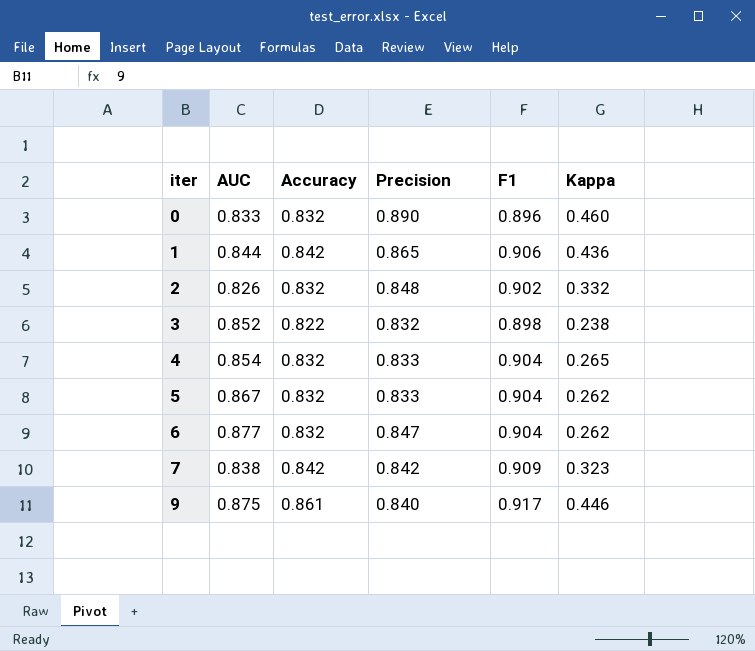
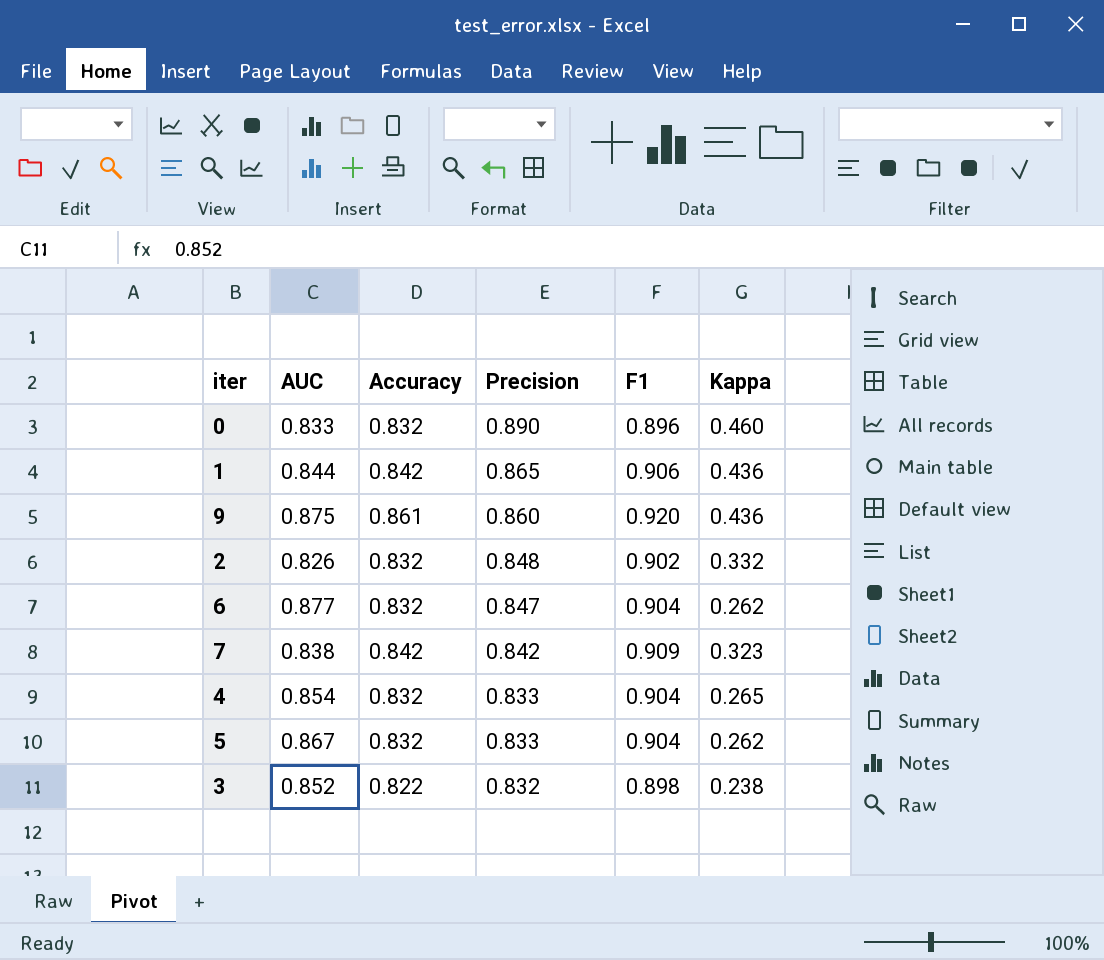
row order: iter ascending -> Precision descending
9 | Precision: 0.840 -> 0.860
9 | F1: 0.917 -> 0.920
9 | Kappa: 0.446 -> 0.436

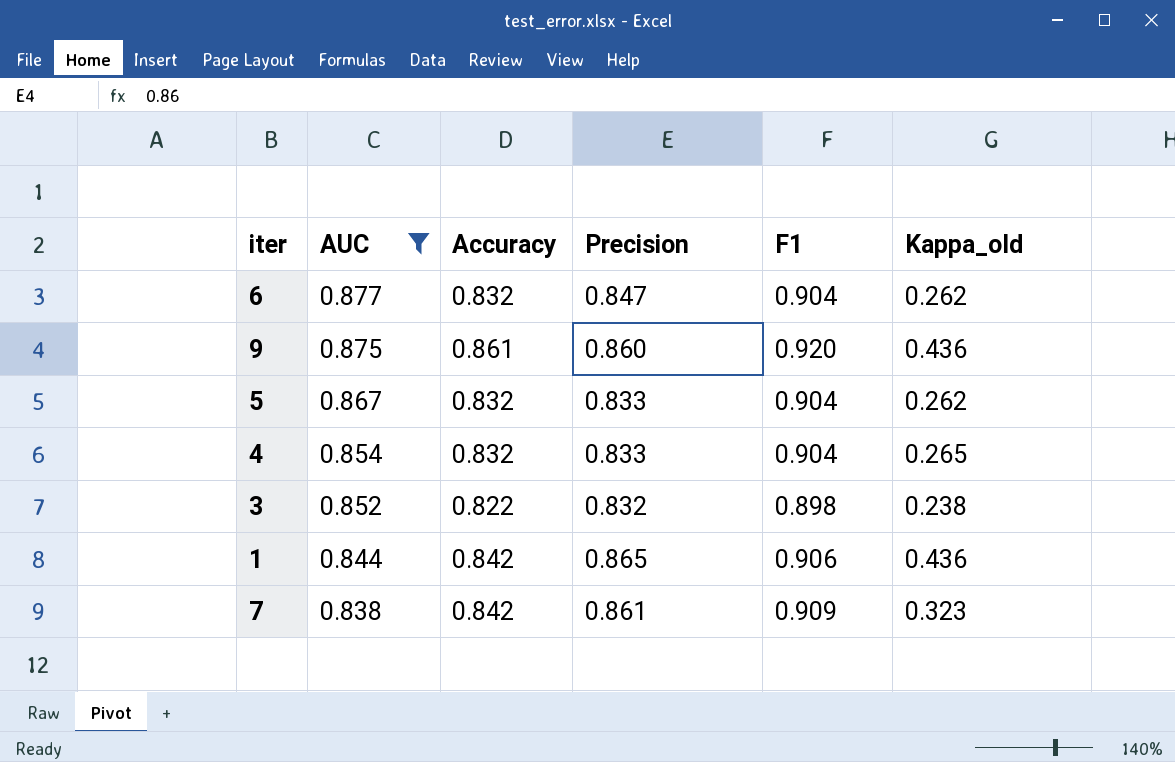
filter: none -> AUC >= 0.838
row order: Precision descending -> AUC descending
column name: Kappa -> Kappa_old
7 | Precision: 0.842 -> 0.861

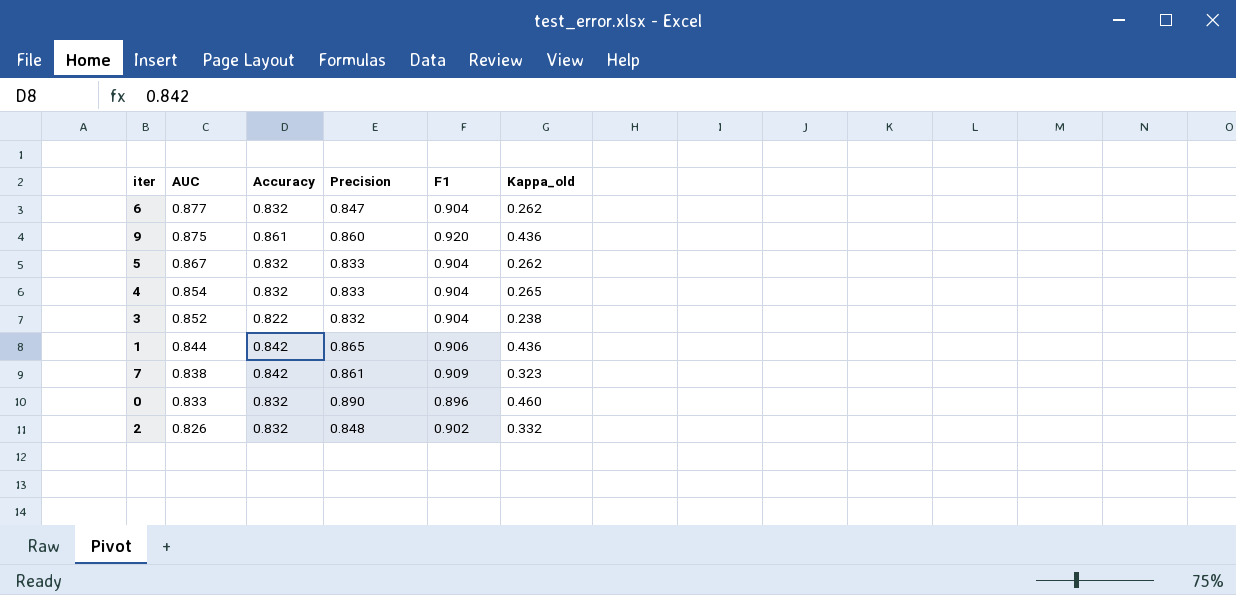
filter: AUC >= 0.838 -> none
3 | F1: 0.898 -> 0.904

